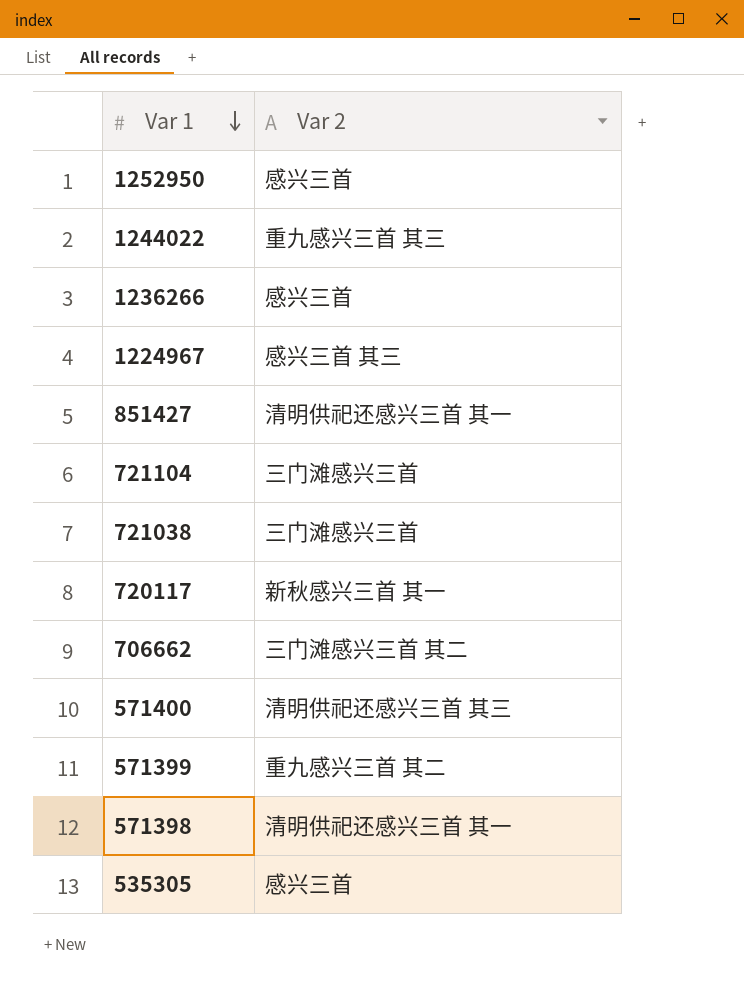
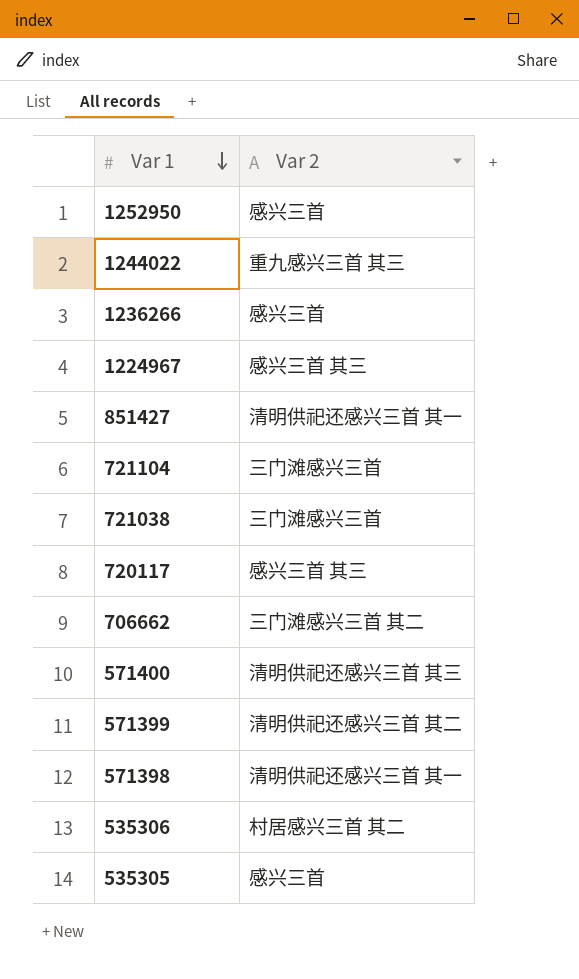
720117 | Var 2: 新秋感兴三首 其一 -> 感兴三首 其三
571399 | Var 2: 重九感兴三首 其二 -> 清明供祀还感兴三首 其二
row 535306: none -> 村居感兴三首 其二

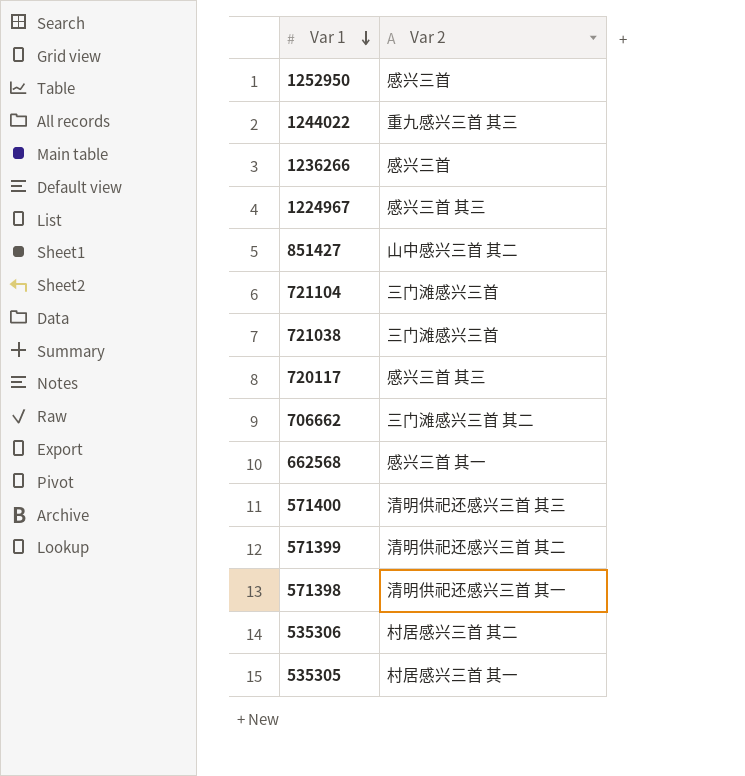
851427 | Var 2: 清明供祀还感兴三首 其一 -> 山中感兴三首 其二
row 662568: none -> 感兴三首 其一
535305 | Var 2: 感兴三首 -> 村居感兴三首 其一

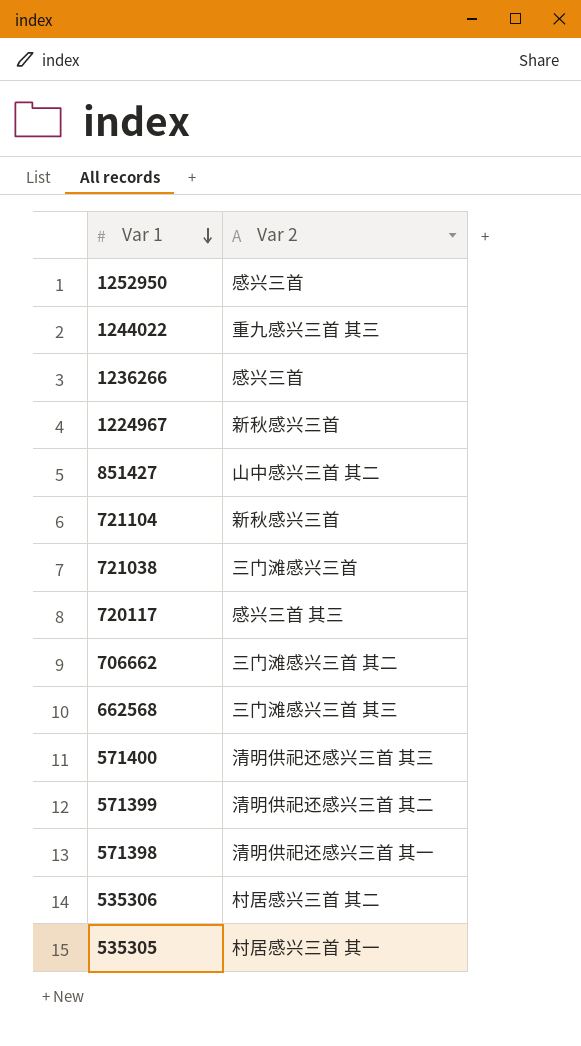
1224967 | Var 2: 感兴三首 其三 -> 新秋感兴三首
721104 | Var 2: 三门滩感兴三首 -> 新秋感兴三首
662568 | Var 2: 感兴三首 其一 -> 三门滩感兴三首 其三

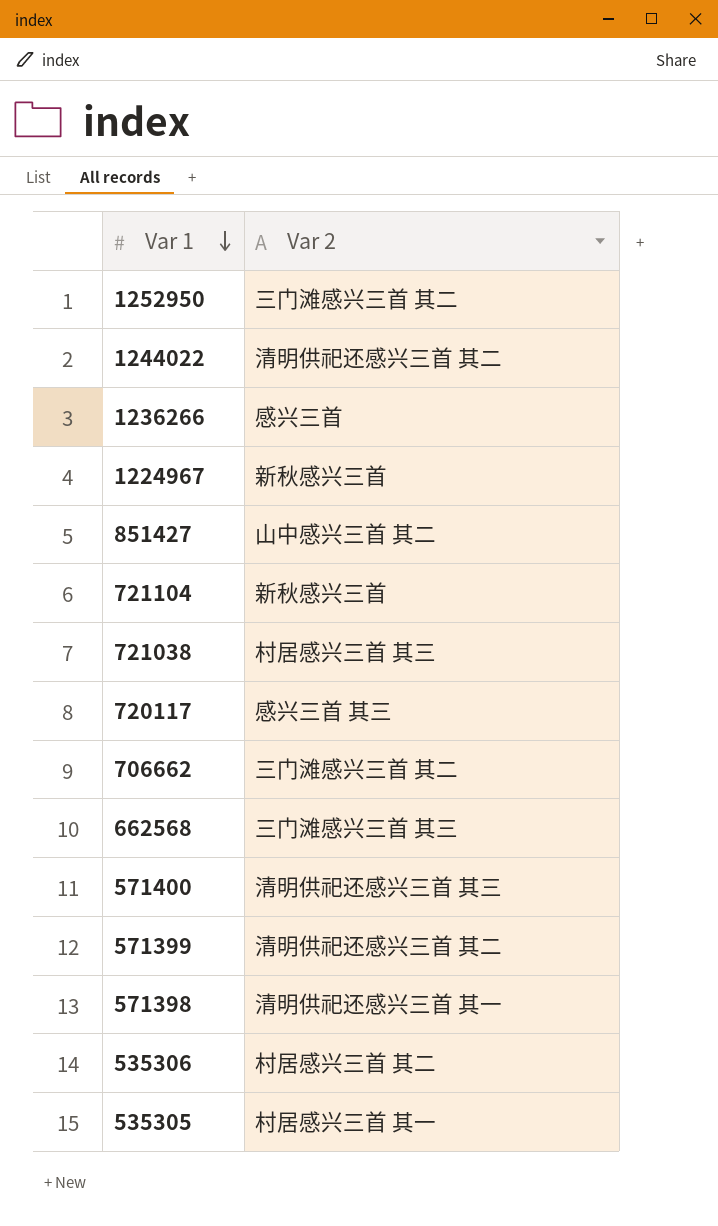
1252950 | Var 2: 感兴三首 -> 三门滩感兴三首 其二
1244022 | Var 2: 重九感兴三首 其三 -> 清明供祀还感兴三首 其二
721038 | Var 2: 三门滩感兴三首 -> 村居感兴三首 其三

